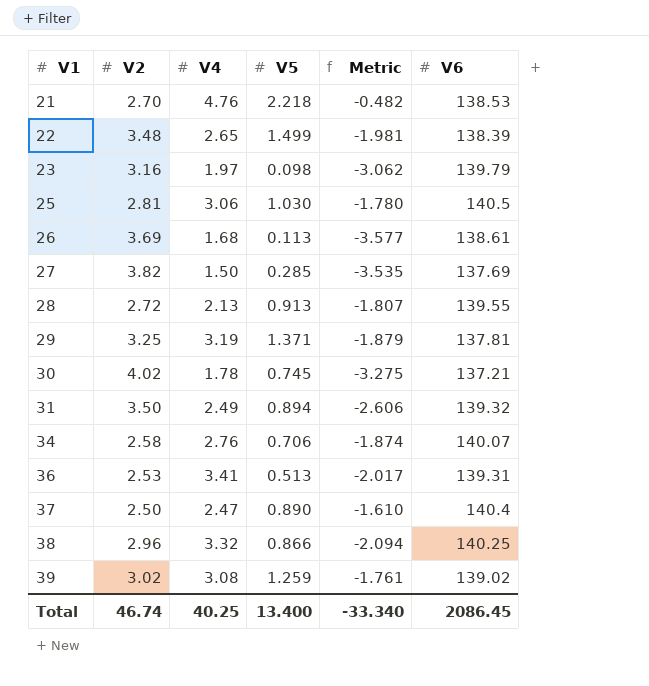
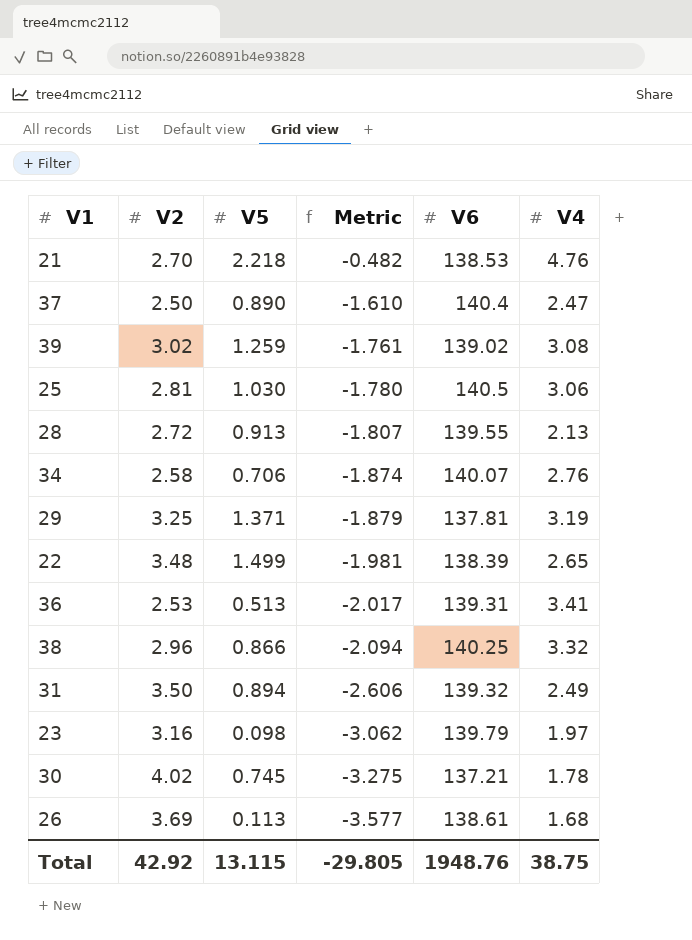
row order: V1 ascending -> Metric descending
column V4 | position: 3 -> 6
row 27: 3.82 | 1.50 | 0.285 | -3.535 | 137.69 -> none
Total | V2: 46.74 -> 42.92
Total | V5: 13.400 -> 13.115
Total | Metric: -33.340 -> -29.805
Total | V6: 2086.45 -> 1948.76
Total | V4: 40.25 -> 38.75

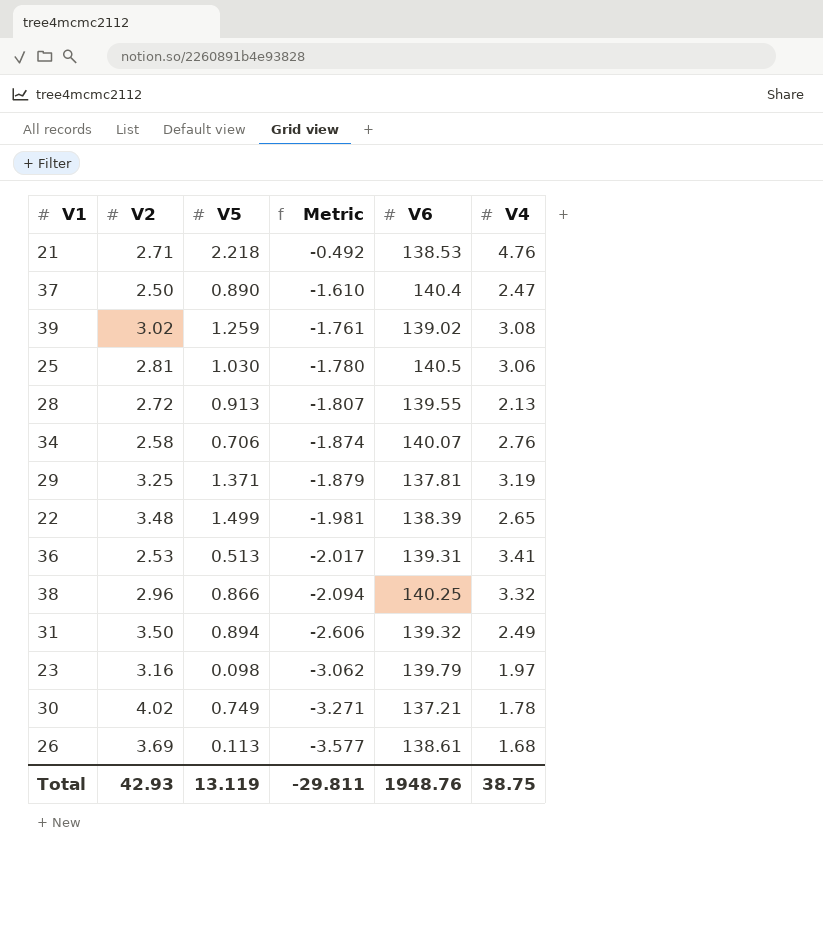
21 | V2: 2.70 -> 2.71
21 | Metric: -0.482 -> -0.492
30 | V5: 0.745 -> 0.749
30 | Metric: -3.275 -> -3.271
Total | V2: 42.92 -> 42.93
Total | V5: 13.115 -> 13.119
Total | Metric: -29.805 -> -29.811

